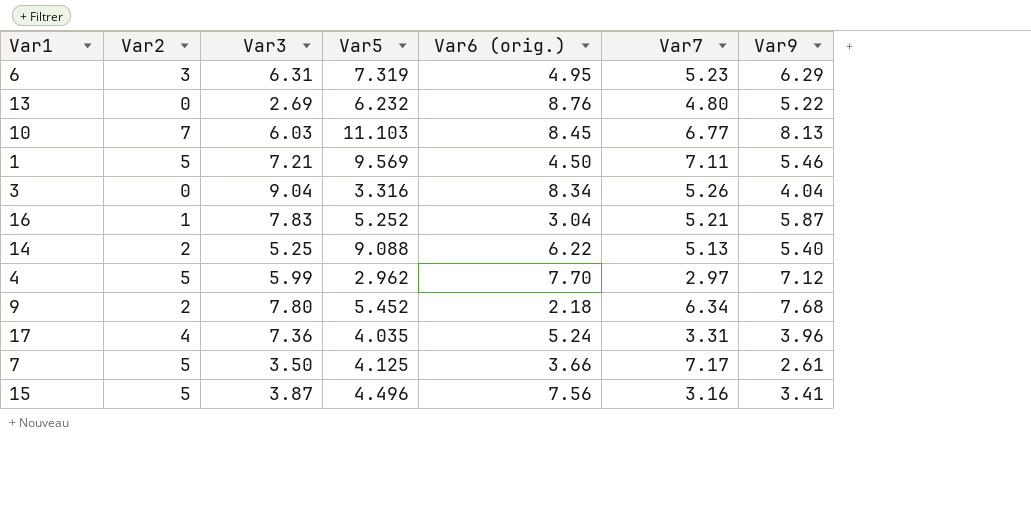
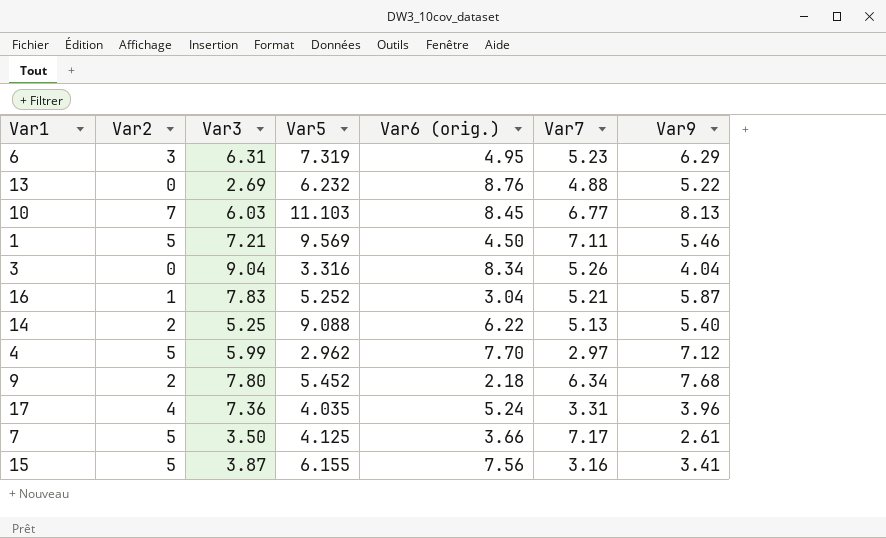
13 | Var7: 4.80 -> 4.88
15 | Var5: 4.496 -> 6.155

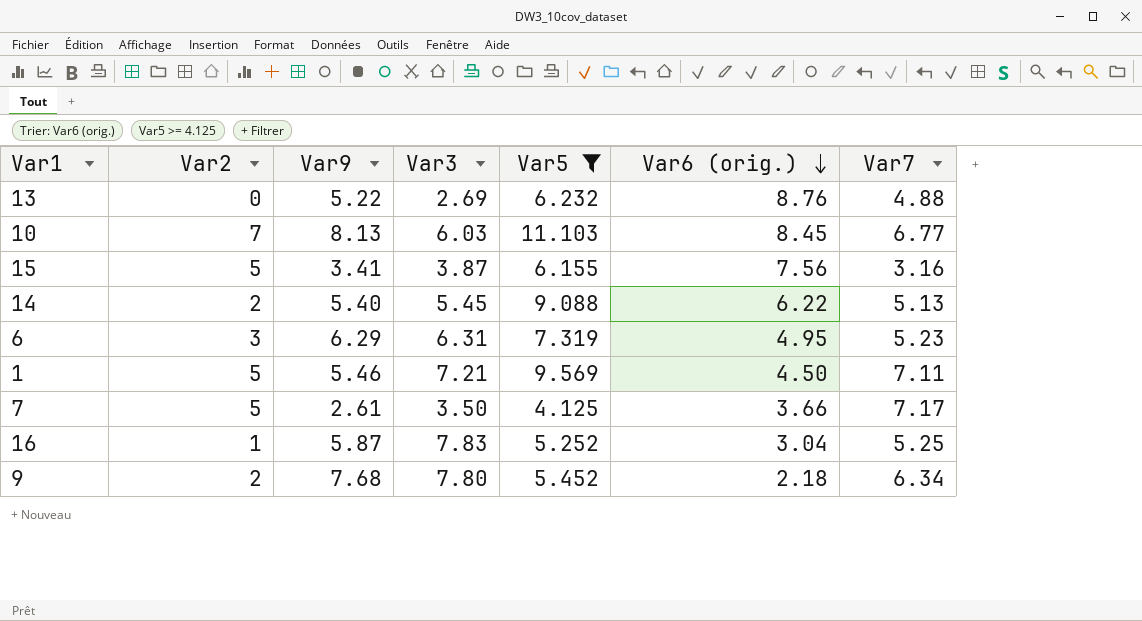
filter: none -> Var5 >= 4.125
row order: none -> Var6 (orig.) descending
column Var9 | position: 7 -> 3
14 | Var3: 5.25 -> 5.45
16 | Var7: 5.21 -> 5.25

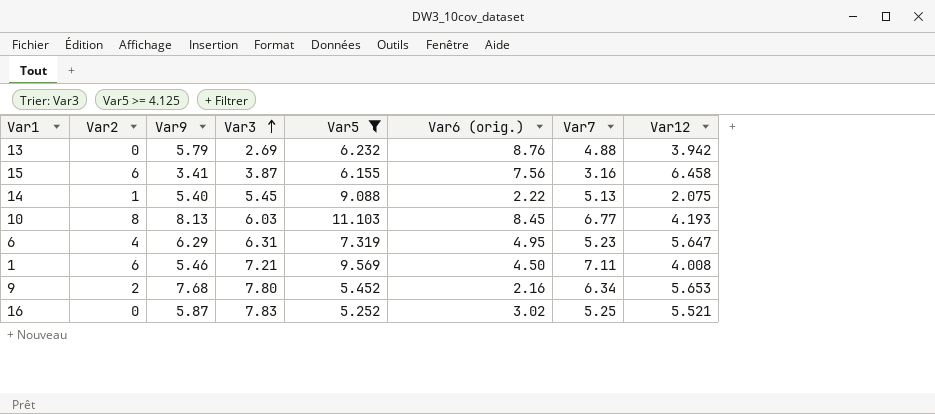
row order: Var6 (orig.) descending -> Var3 ascending
column Var12 | position: none -> 8
row 7: 5 | 2.61 | 3.50 | 4.125 | 3.66 | 7.17 -> none
13 | Var9: 5.22 -> 5.79
15 | Var2: 5 -> 6
14 | Var2: 2 -> 1
14 | Var6 (orig.): 6.22 -> 2.22
10 | Var2: 7 -> 8
6 | Var2: 3 -> 4
1 | Var2: 5 -> 6
9 | Var6 (orig.): 2.18 -> 2.16
16 | Var2: 1 -> 0
16 | Var6 (orig.): 3.04 -> 3.02

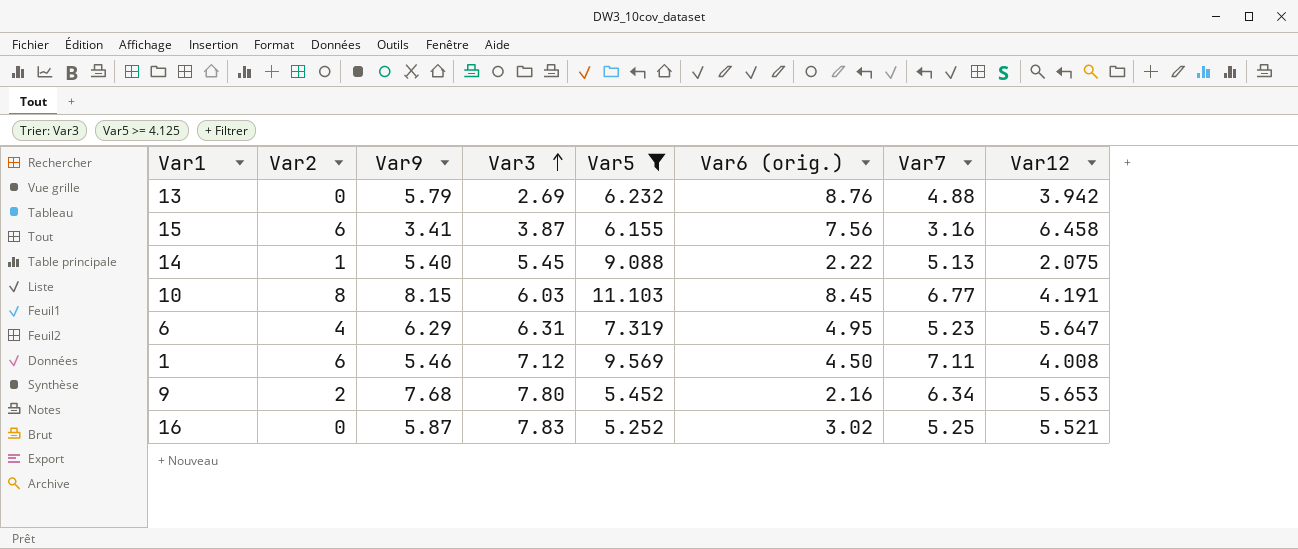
10 | Var9: 8.13 -> 8.15
10 | Var12: 4.193 -> 4.191
1 | Var3: 7.21 -> 7.12

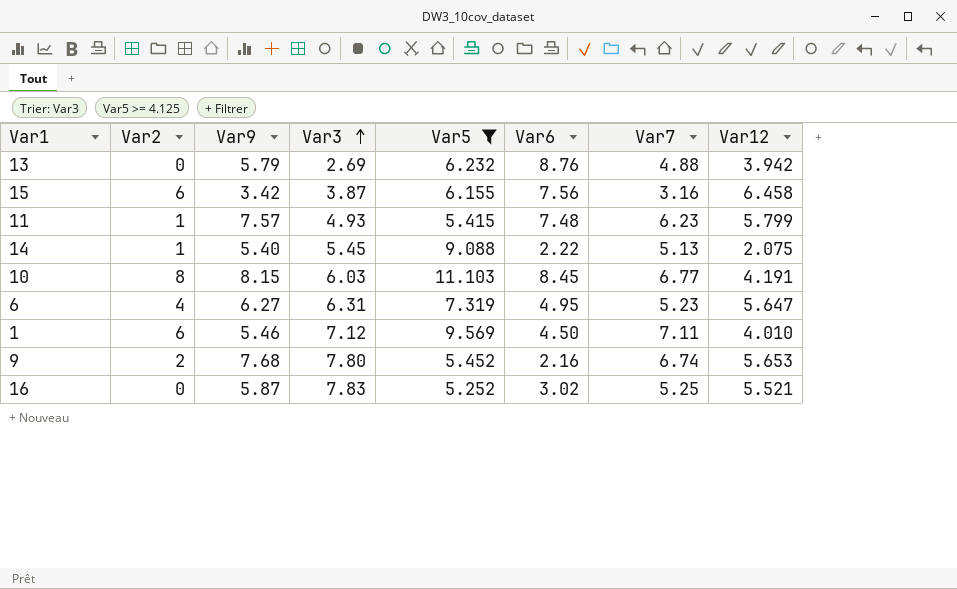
column name: Var6 (orig.) -> Var6
15 | Var9: 3.41 -> 3.42
row 11: none -> 1 | 7.57 | 4.93 | 5.415 | 7.48 | 6.23 | 5.799
6 | Var9: 6.29 -> 6.27
1 | Var12: 4.008 -> 4.010
9 | Var7: 6.34 -> 6.74

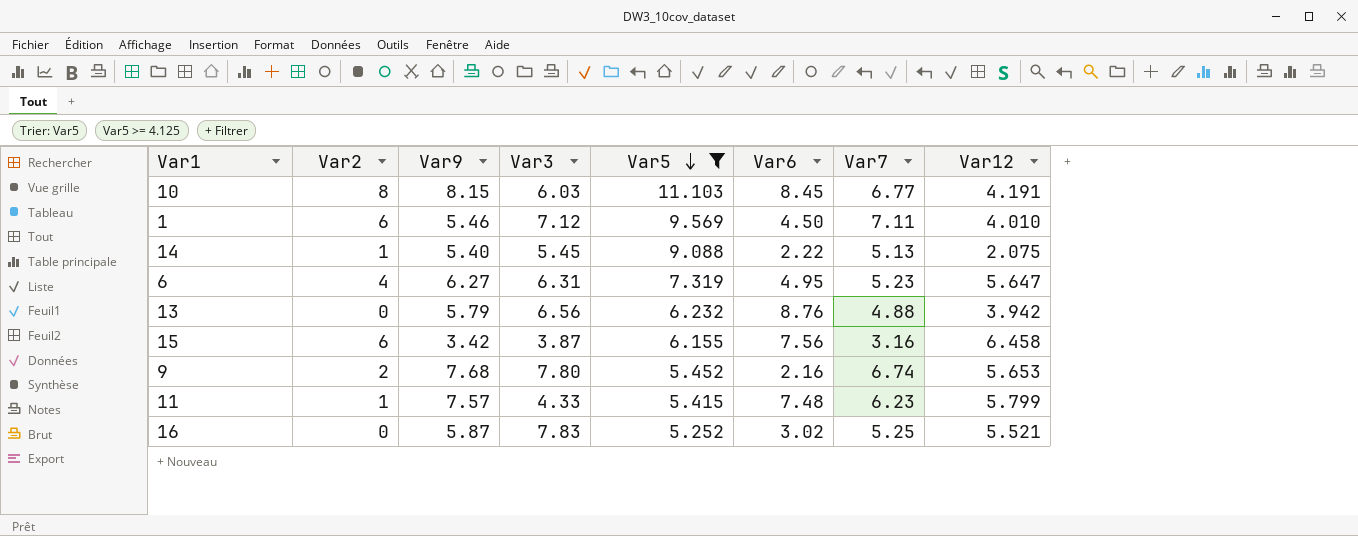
row order: Var3 ascending -> Var5 descending
13 | Var3: 2.69 -> 6.56
11 | Var3: 4.93 -> 4.33

